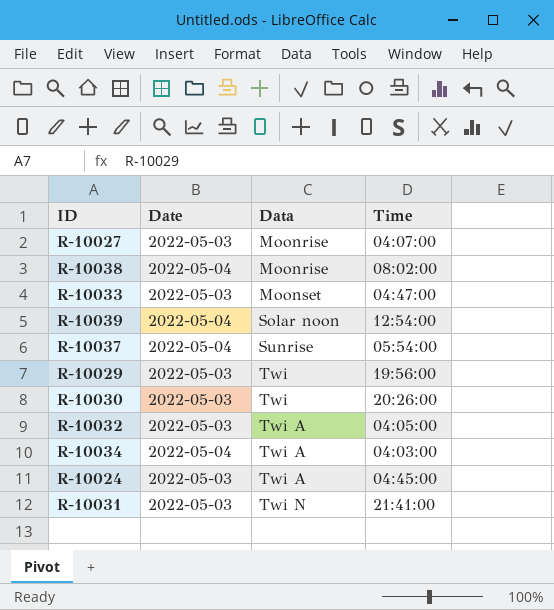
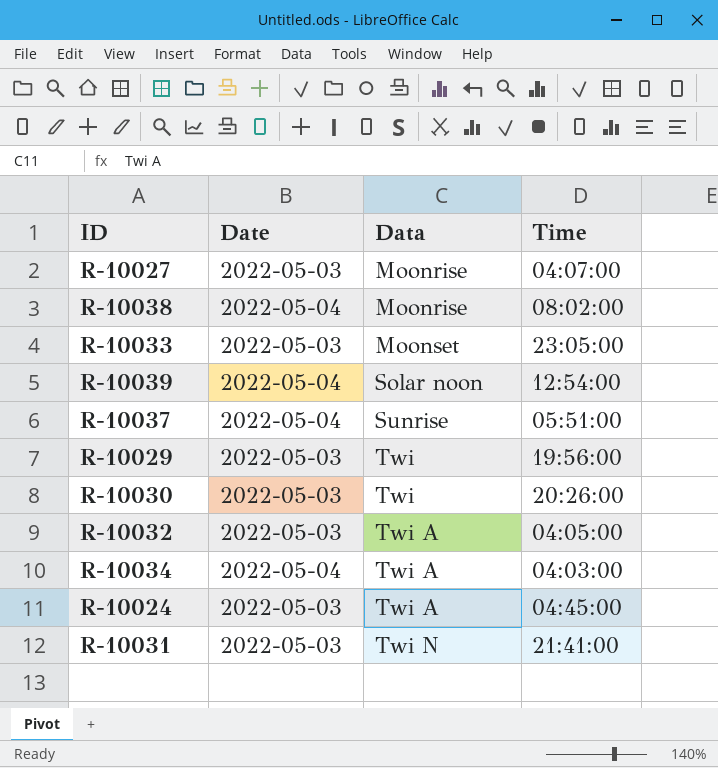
R-10033 | Time: 04:47:00 -> 23:05:00
R-10037 | Time: 05:54:00 -> 05:51:00

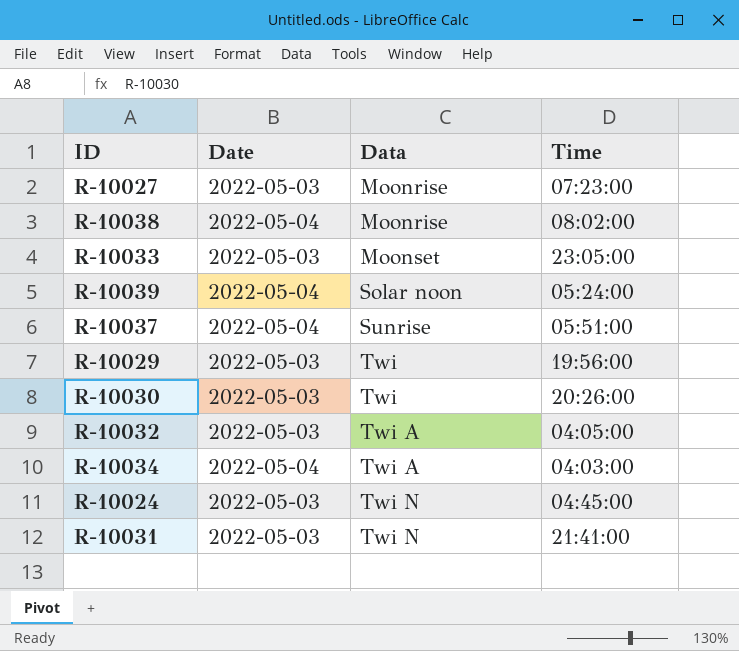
R-10027 | Time: 04:07:00 -> 07:23:00
R-10039 | Time: 12:54:00 -> 05:24:00
R-10024 | Data: Twi A -> Twi N

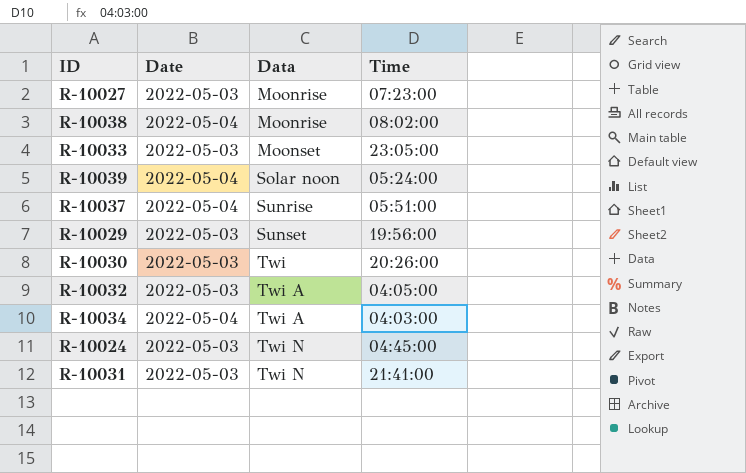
R-10029 | Data: Twi -> Sunset

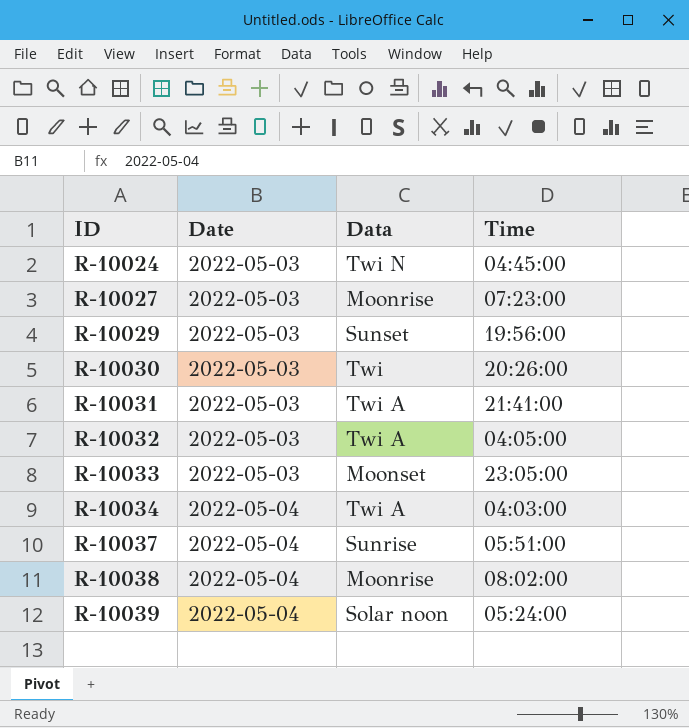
row order: Data ascending -> ID ascending
R-10031 | Data: Twi N -> Twi A

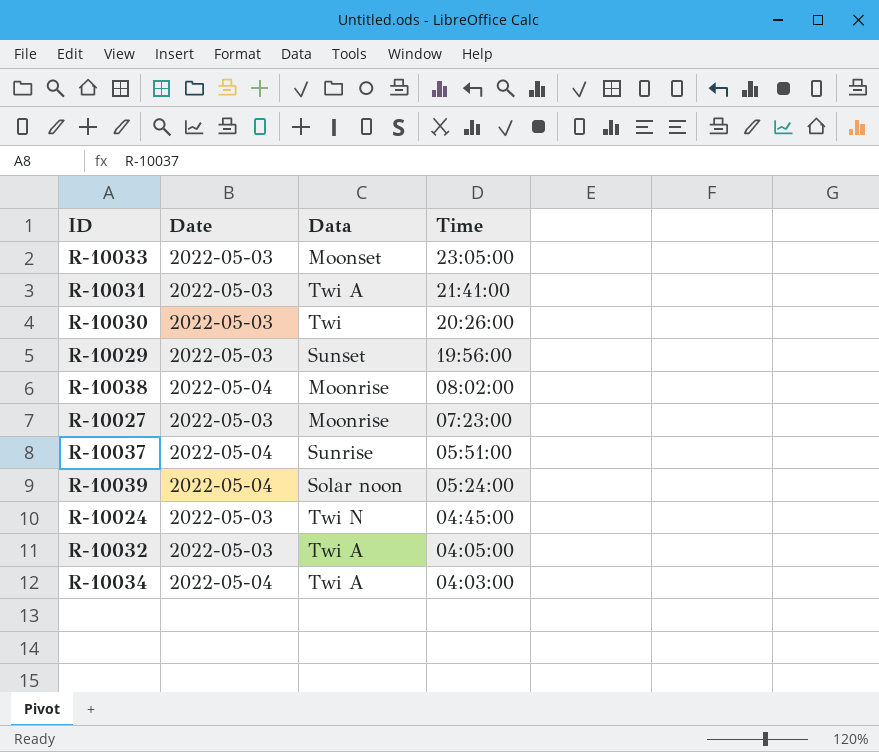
row order: ID ascending -> Time descending

